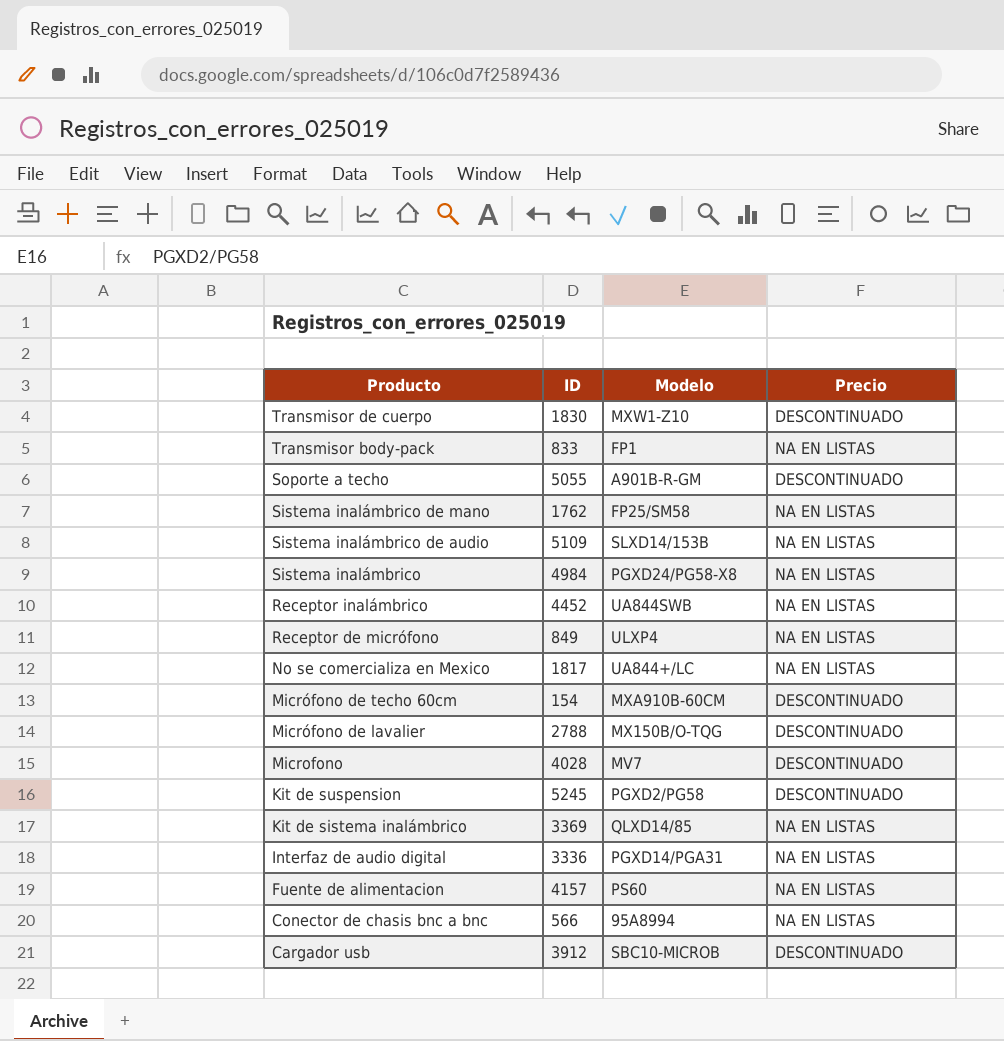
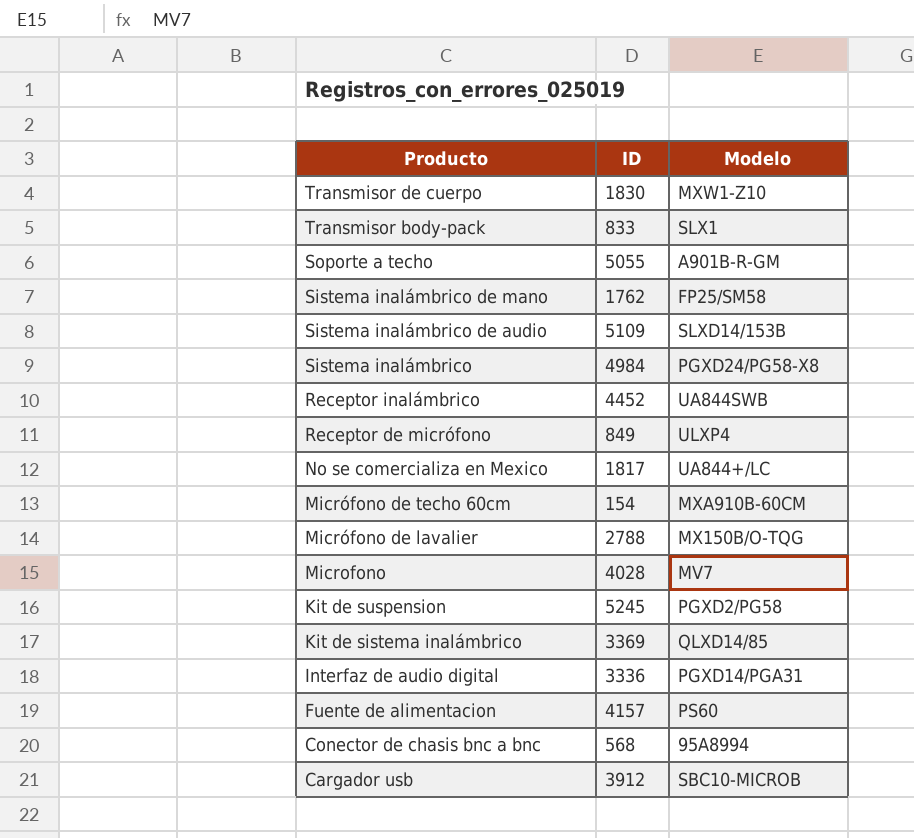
column Precio | position: 4 -> none
Transmisor body-pack | Modelo: FP1 -> SLX1
Conector de chasis bnc a bnc | ID: 566 -> 568

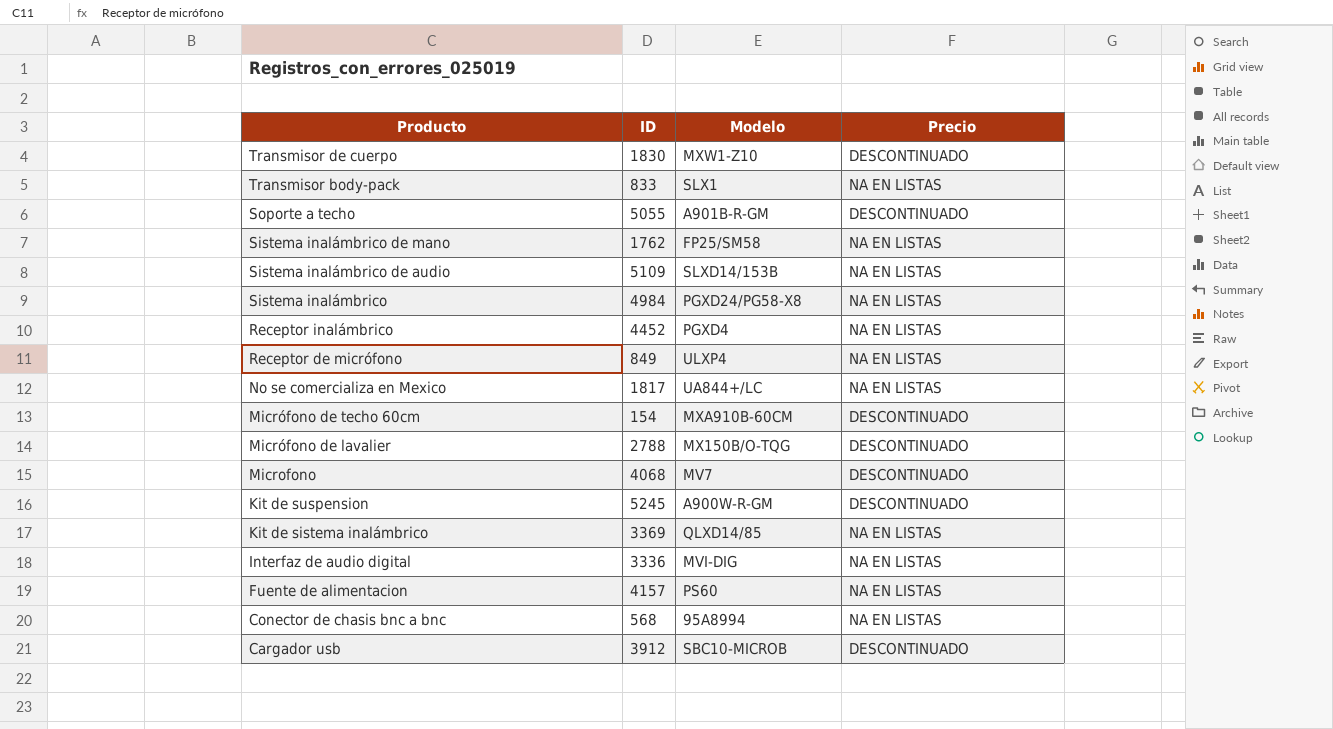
column Precio | position: none -> 4
Receptor inalámbrico | Modelo: UA844SWB -> PGXD4
Microfono | ID: 4028 -> 4068
Kit de suspension | Modelo: PGXD2/PG58 -> A900W-R-GM
Interfaz de audio digital | Modelo: PGXD14/PGA31 -> MVI-DIG

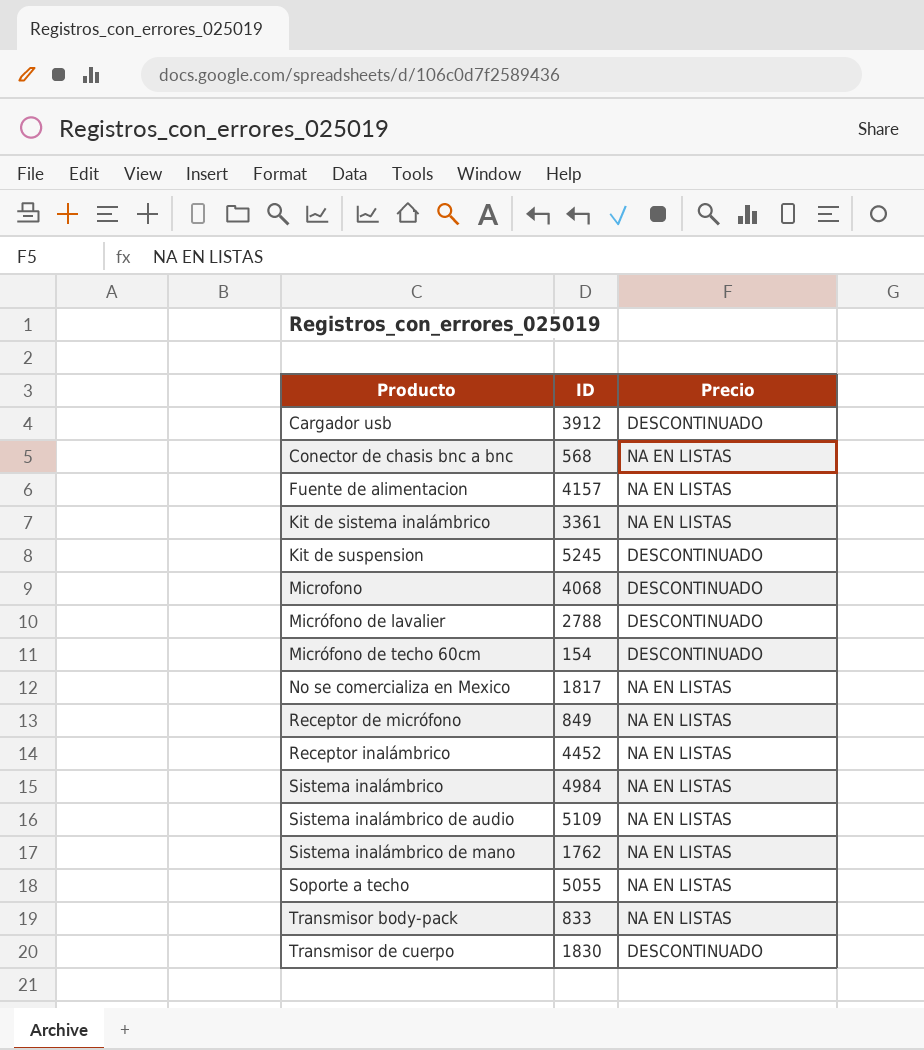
row order: Producto descending -> Producto ascending
column Modelo | position: 3 -> none
row Interfaz de audio digital: 3336 | MVI-DIG | NA EN LISTAS -> none
Kit de sistema inalámbrico | ID: 3369 -> 3361
Soporte a techo | Precio: DESCONTINUADO -> NA EN LISTAS

